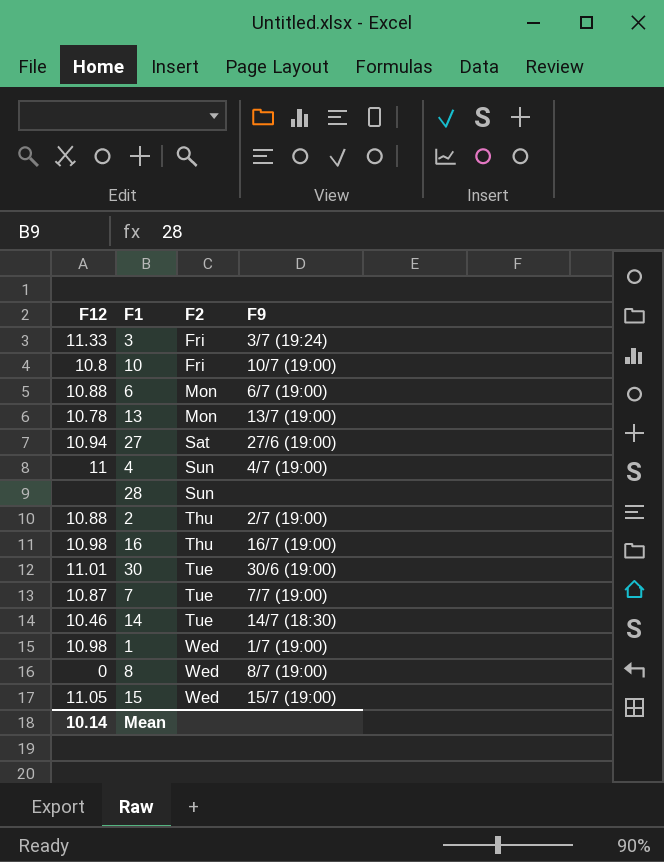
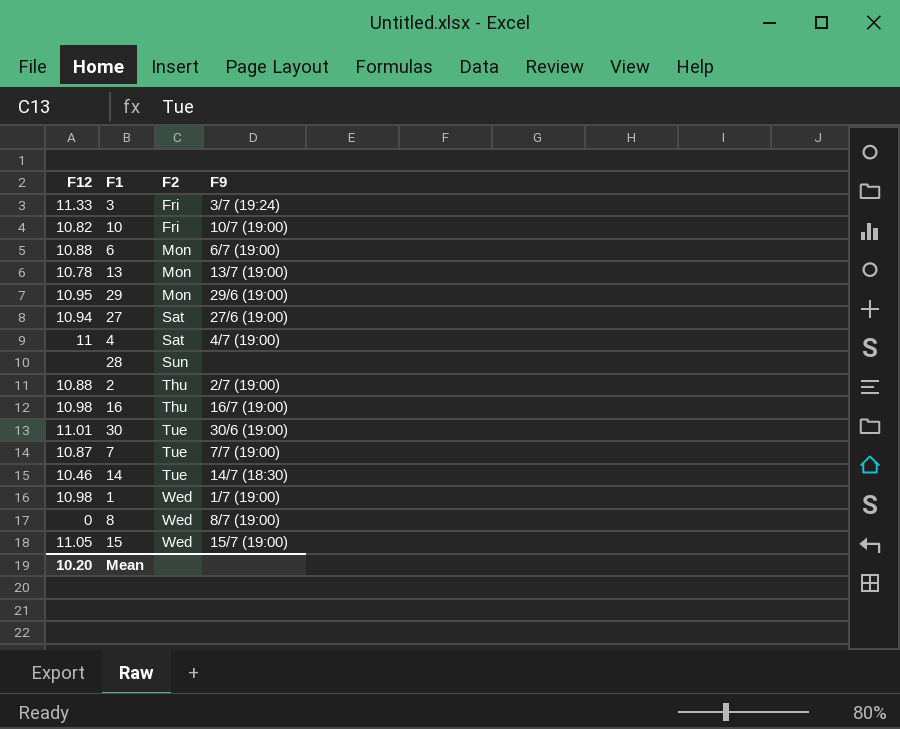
10 | F12: 10.8 -> 10.82
row 29: none -> 10.95 | Mon | 29/6 (19:00)
4 | F2: Sun -> Sat
Mean | F12: 10.14 -> 10.20

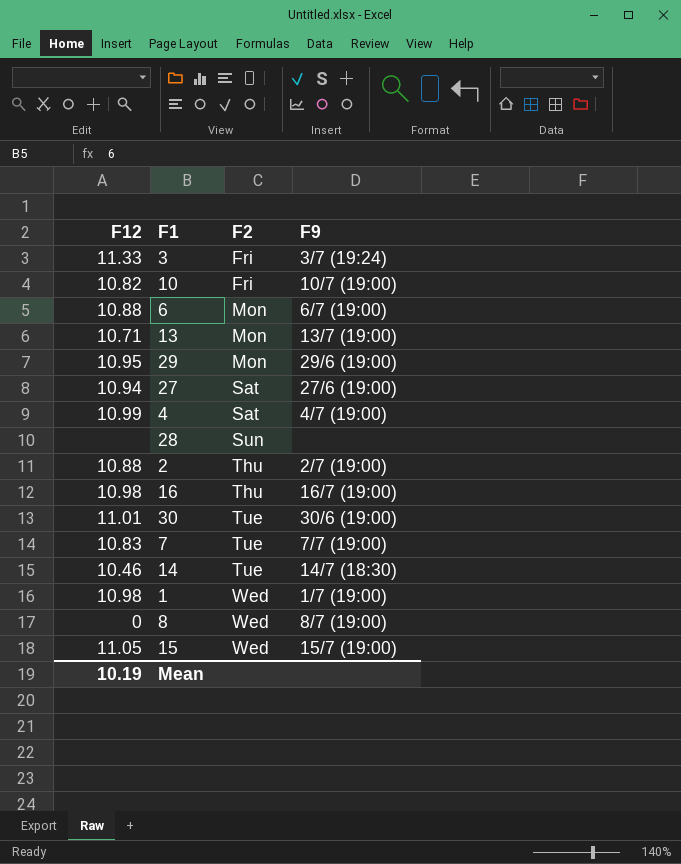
13 | F12: 10.78 -> 10.71
4 | F12: 11 -> 10.99
7 | F12: 10.87 -> 10.83
Mean | F12: 10.20 -> 10.19

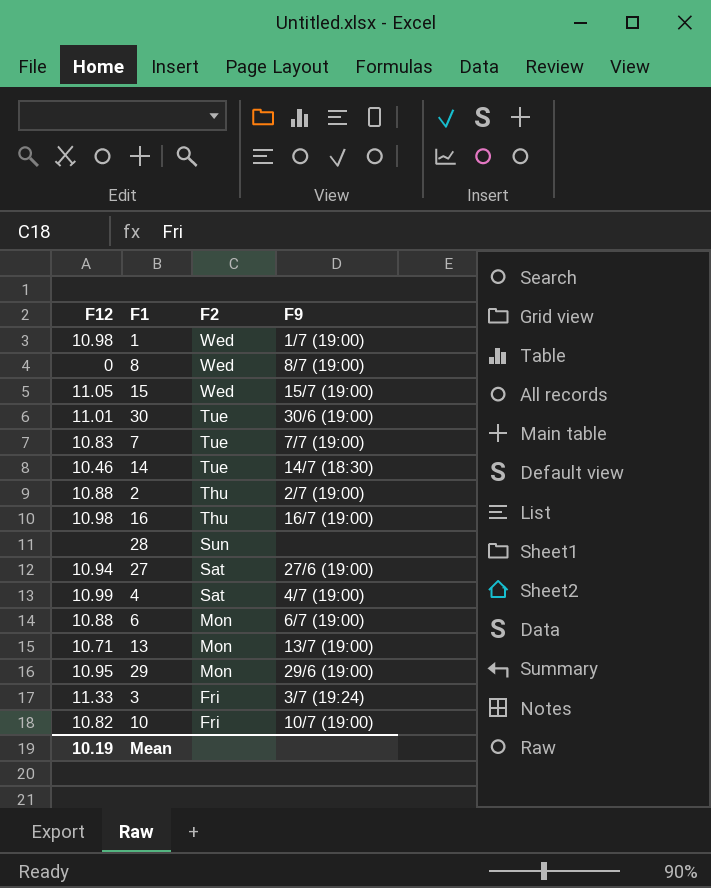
row order: F2 ascending -> F2 descending

